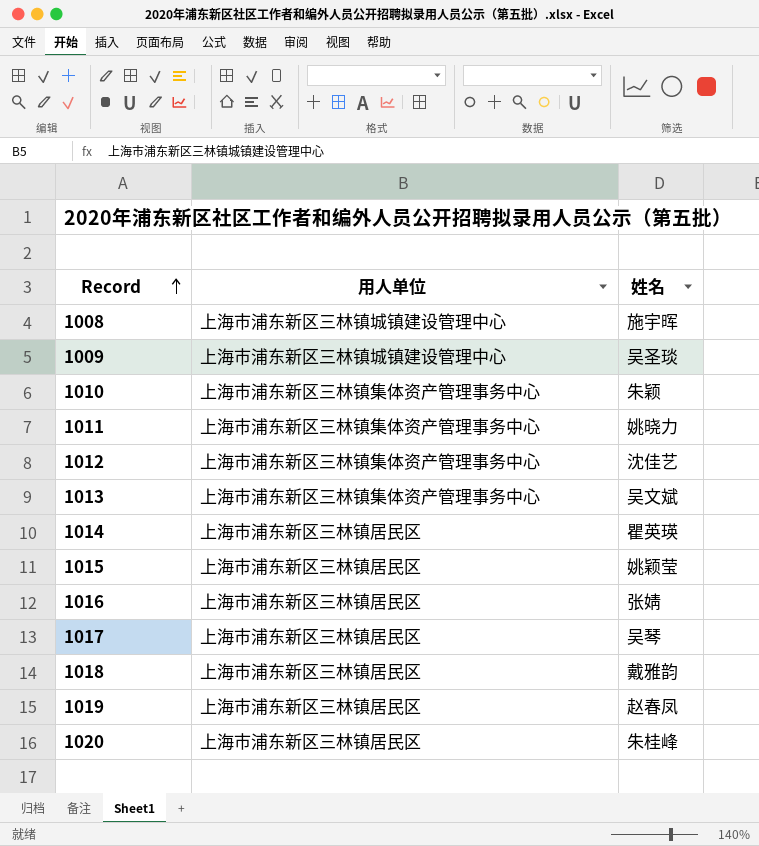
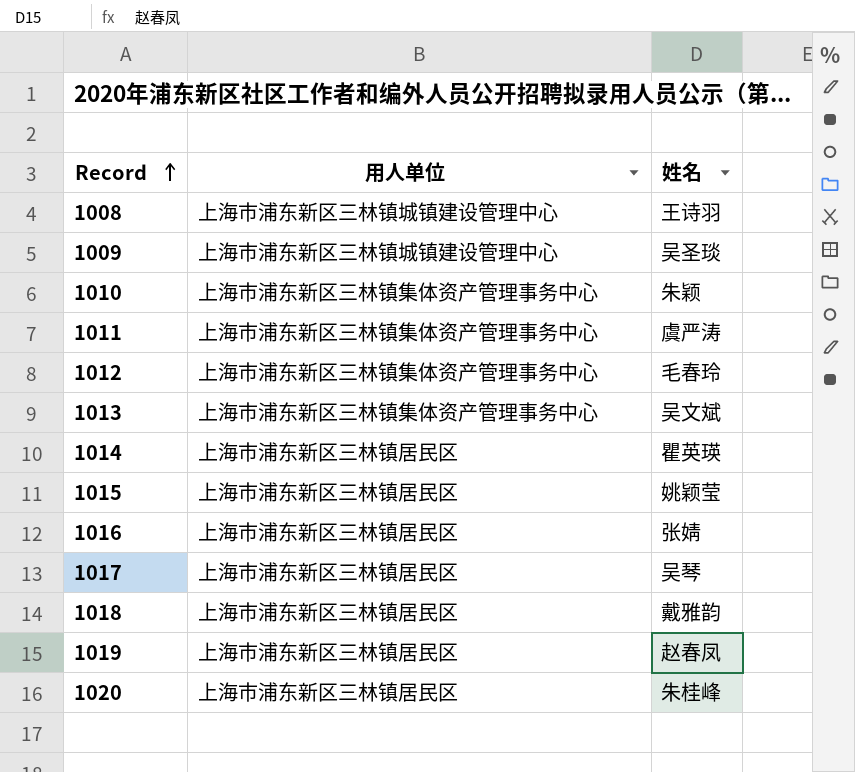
1008 | 姓名: 施宇晖 -> 王诗羽
1011 | 姓名: 姚晓力 -> 虞严涛
1012 | 姓名: 沈佳艺 -> 毛春玲

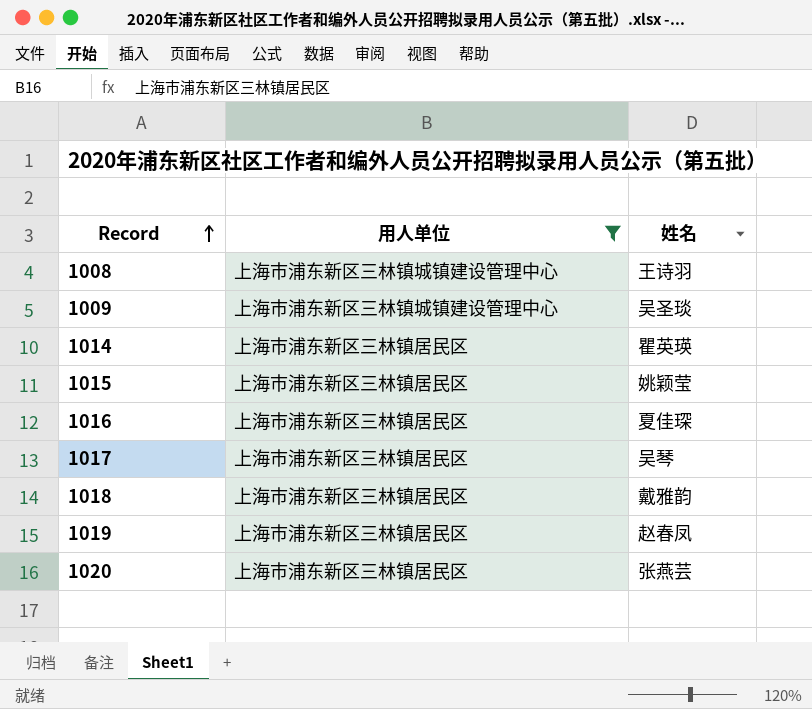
filter: none -> 用人单位 != 上海市浦东新区三林镇集体资产管理事务中心
1016 | 姓名: 张婧 -> 夏佳琛
1020 | 姓名: 朱桂峰 -> 张燕芸

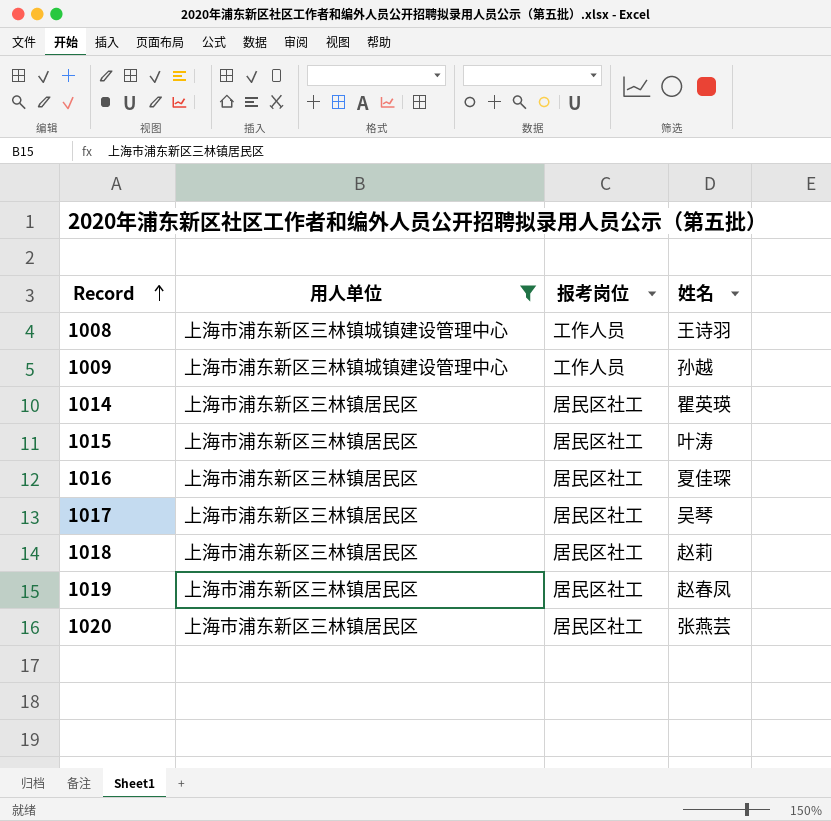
column 报考岗位 | position: none -> 3
1009 | 姓名: 吴圣琰 -> 孙越
1015 | 姓名: 姚颖莹 -> 叶涛
1018 | 姓名: 戴雅韵 -> 赵莉

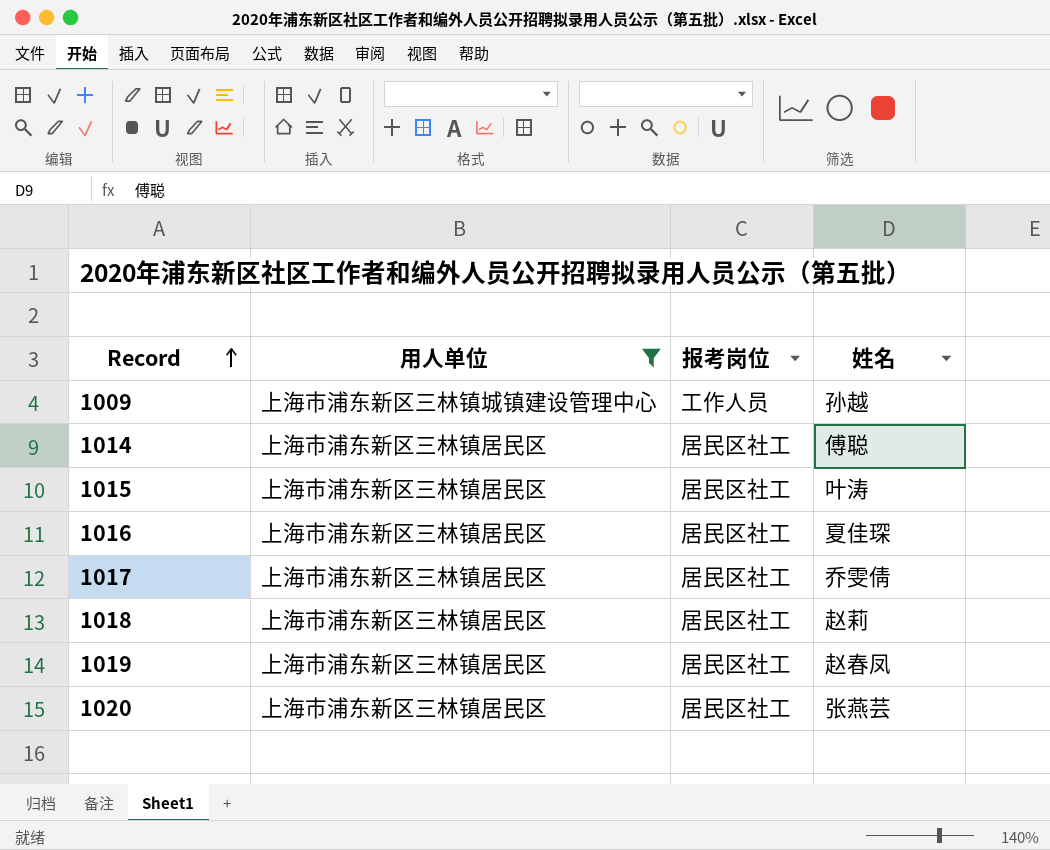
row 1008: 上海市浦东新区三林镇城镇建设管理中心 | 工作人员 | 王诗羽 -> none
1014 | 姓名: 瞿英瑛 -> 傅聪
1017 | 姓名: 吴琴 -> 乔雯倩

